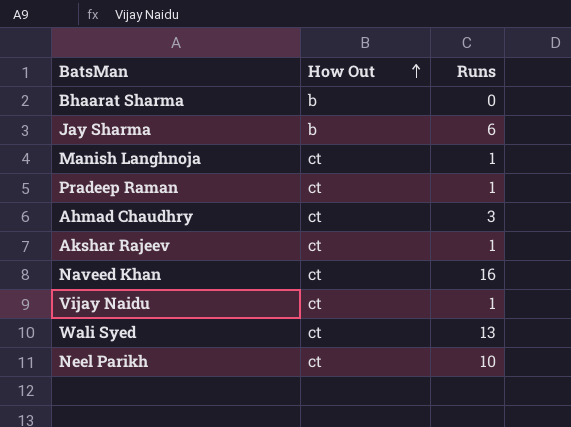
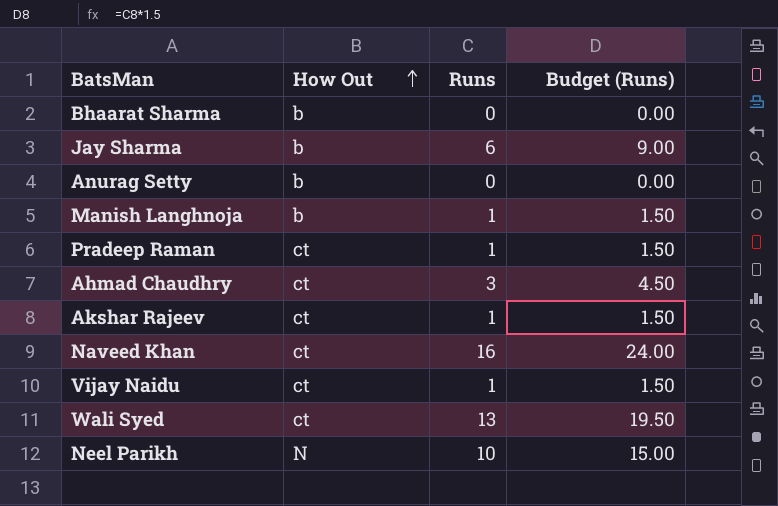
column Budget (Runs) | formula: none -> [Runs] * 1.5
row Anurag Setty: none -> b | 0 | 0.00
Manish Langhnoja | How Out: ct -> b
Neel Parikh | How Out: ct -> N

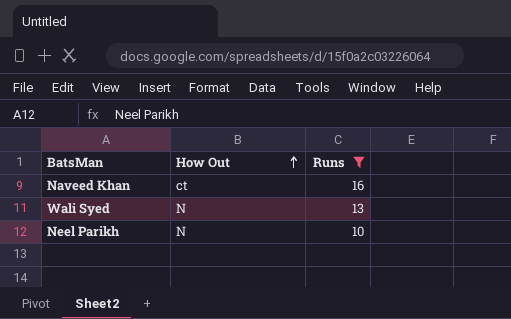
filter: none -> Runs >= 10
column Budget (Runs) | formula: [Runs] * 1.5 -> none
Wali Syed | How Out: ct -> N

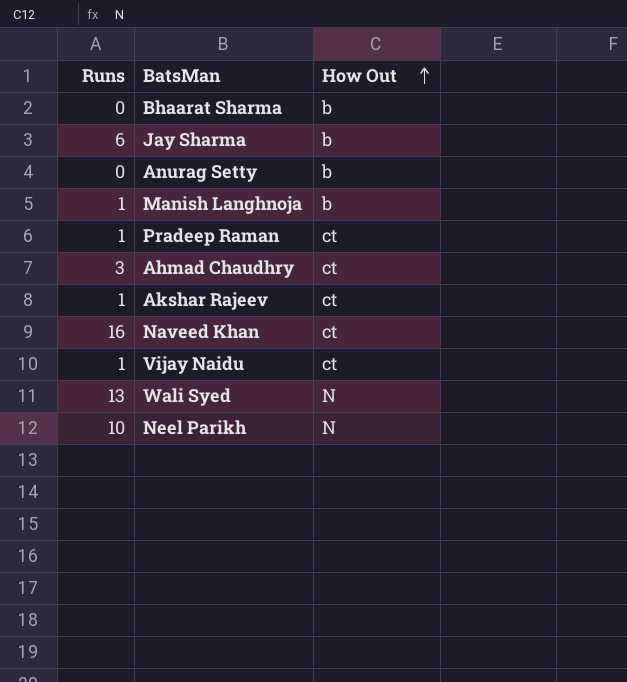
filter: Runs >= 10 -> none
column Runs | position: 3 -> 1

